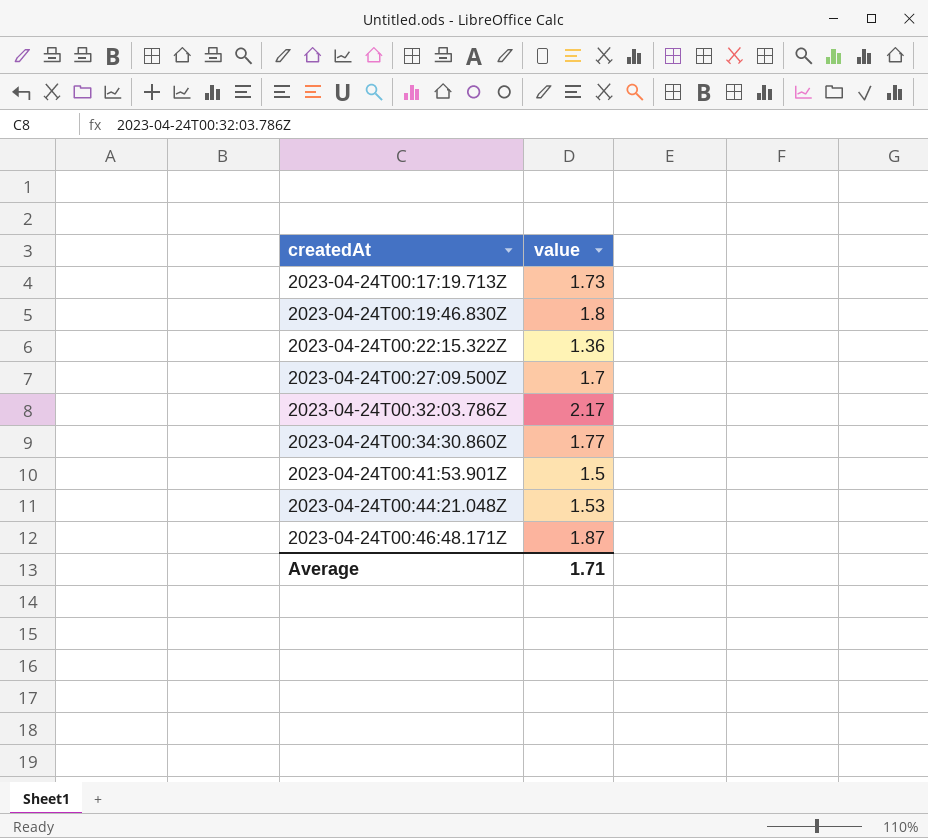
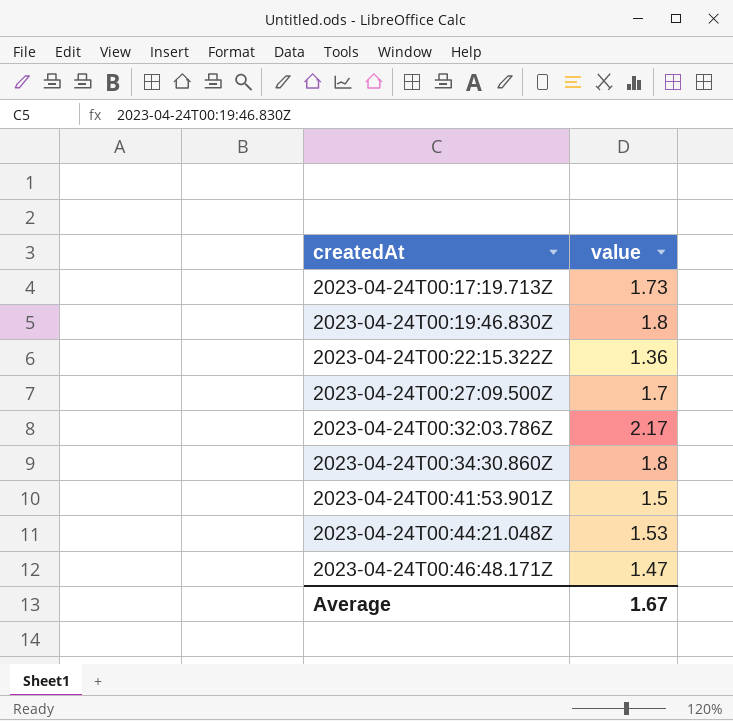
2023-04-24T00:34:30.860Z | value: 1.77 -> 1.8
2023-04-24T00:46:48.171Z | value: 1.87 -> 1.47
Average | value: 1.71 -> 1.67

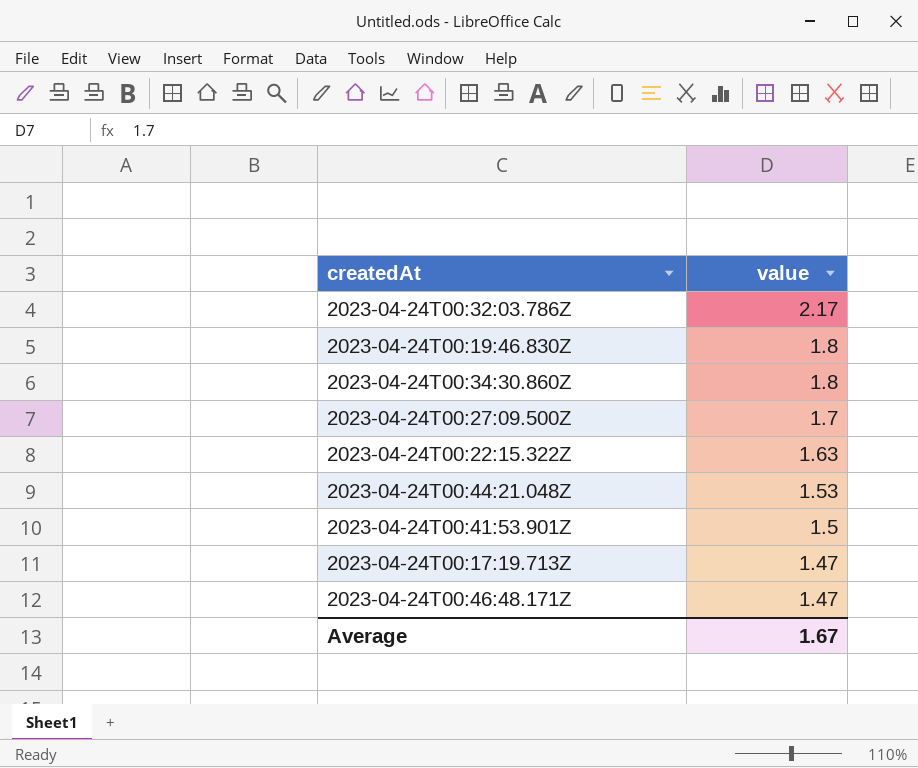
row order: createdAt ascending -> value descending
2023-04-24T00:22:15.322Z | value: 1.36 -> 1.63
2023-04-24T00:17:19.713Z | value: 1.73 -> 1.47

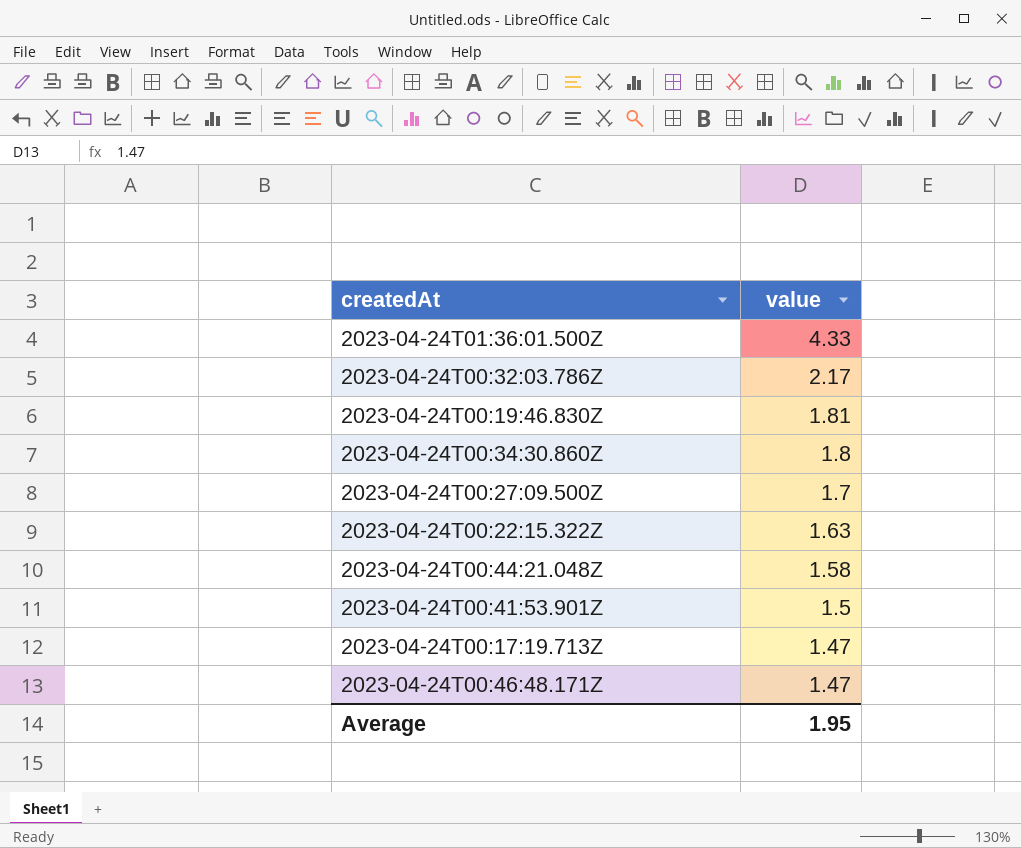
row 2023-04-24T01:36:01.500Z: none -> 4.33
2023-04-24T00:19:46.830Z | value: 1.8 -> 1.81
2023-04-24T00:44:21.048Z | value: 1.53 -> 1.58
Average | value: 1.67 -> 1.95

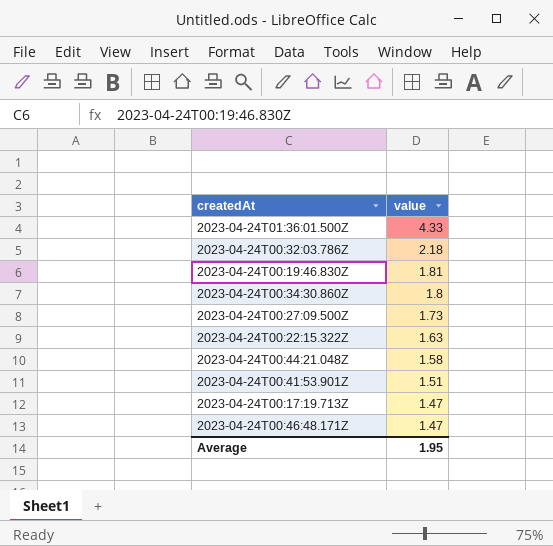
2023-04-24T00:32:03.786Z | value: 2.17 -> 2.18
2023-04-24T00:27:09.500Z | value: 1.7 -> 1.73
2023-04-24T00:41:53.901Z | value: 1.5 -> 1.51

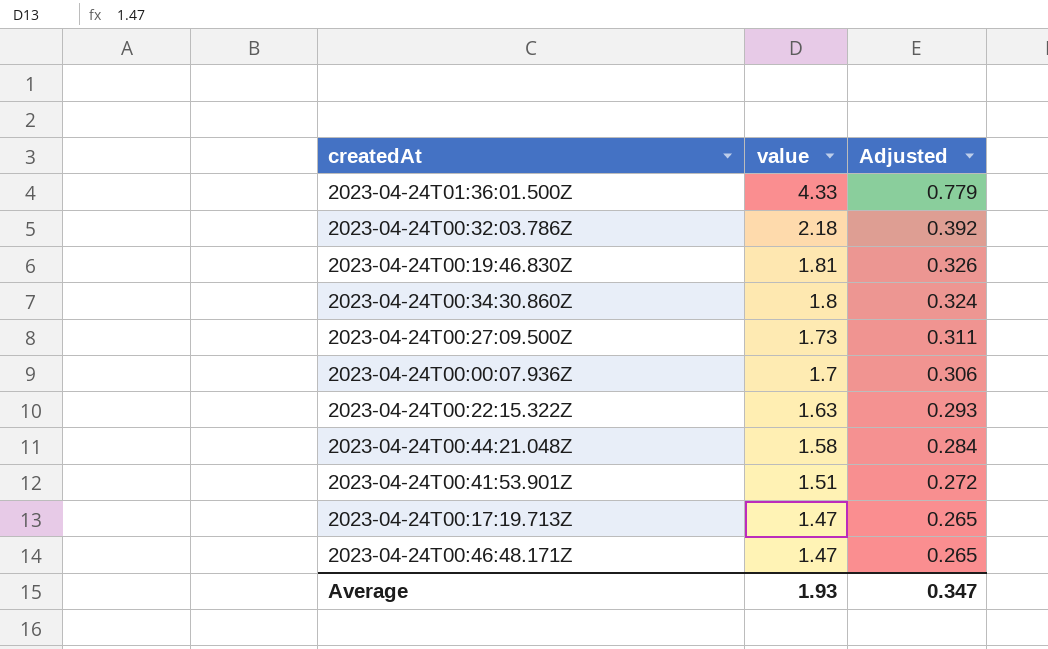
column Adjusted | formula: none -> [value] * 0.18
row 2023-04-24T00:00:07.936Z: none -> 1.7 | 0.306
Average | value: 1.95 -> 1.93

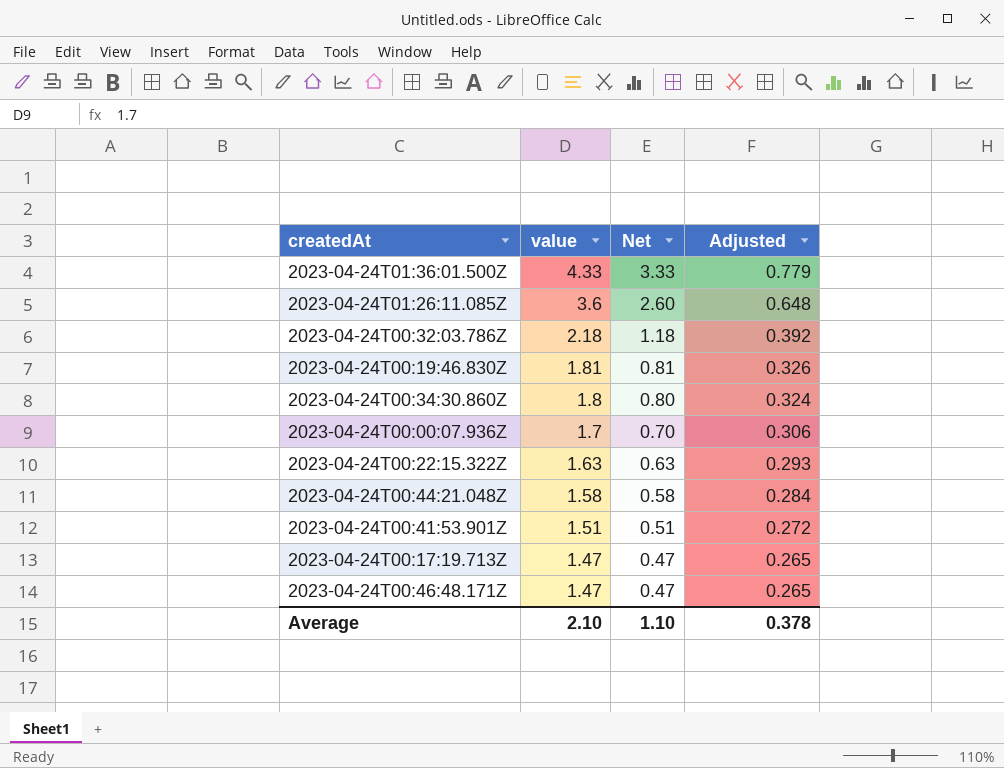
column Net | formula: none -> [value] - 1
row 2023-04-24T00:27:09.500Z: 1.73 | 0.311 -> none
row 2023-04-24T01:26:11.085Z: none -> 3.6 | 2.60 | 0.648
Average | value: 1.93 -> 2.10
Average | Adjusted: 0.347 -> 0.378

